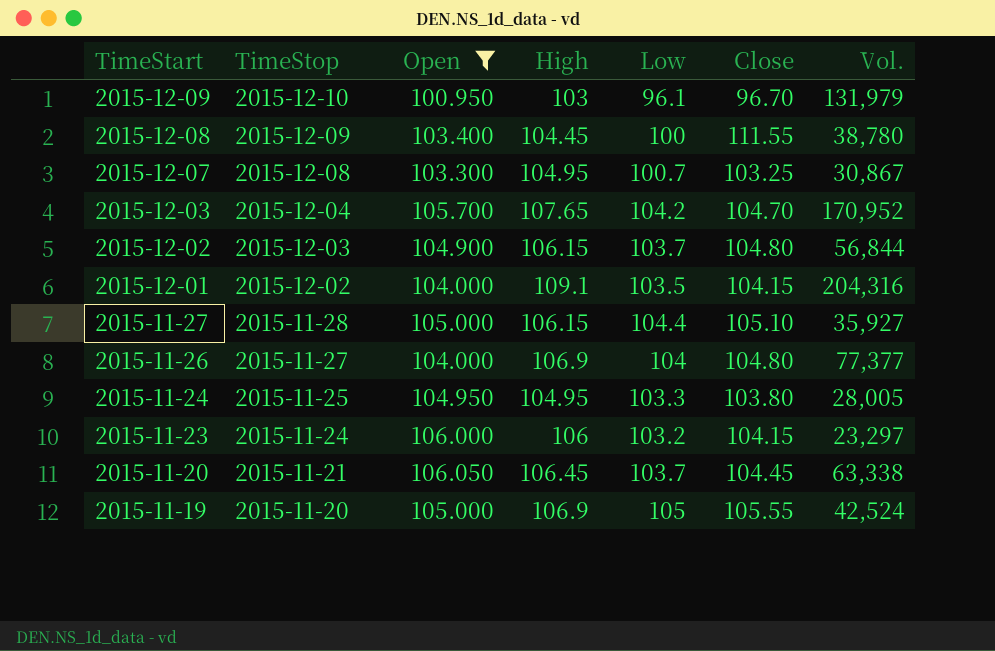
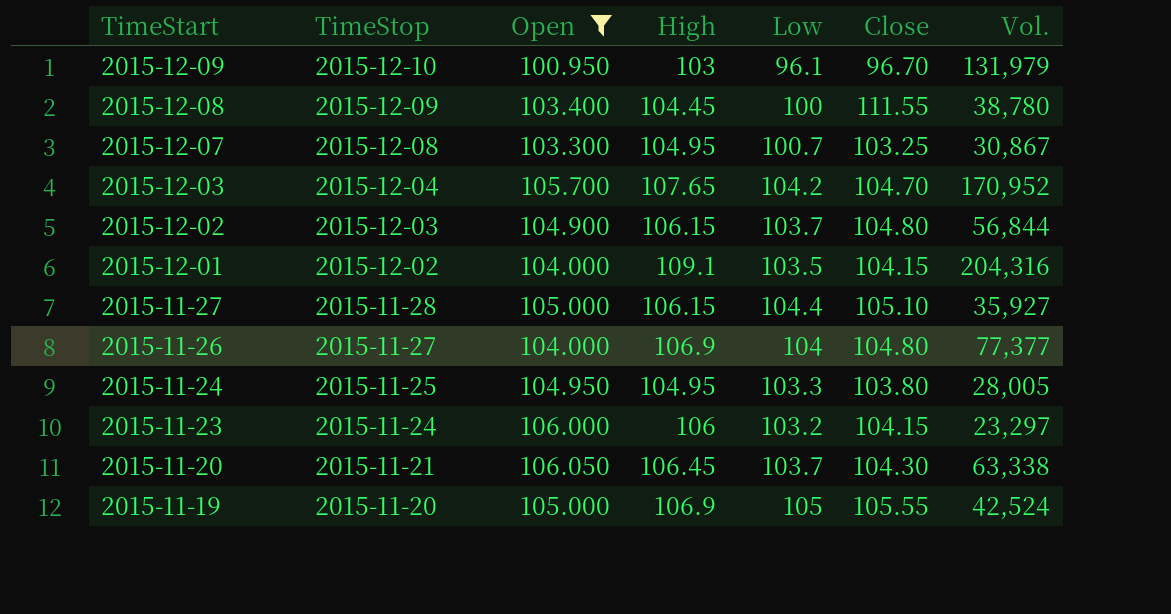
2015-11-20 | Close: 104.45 -> 104.30

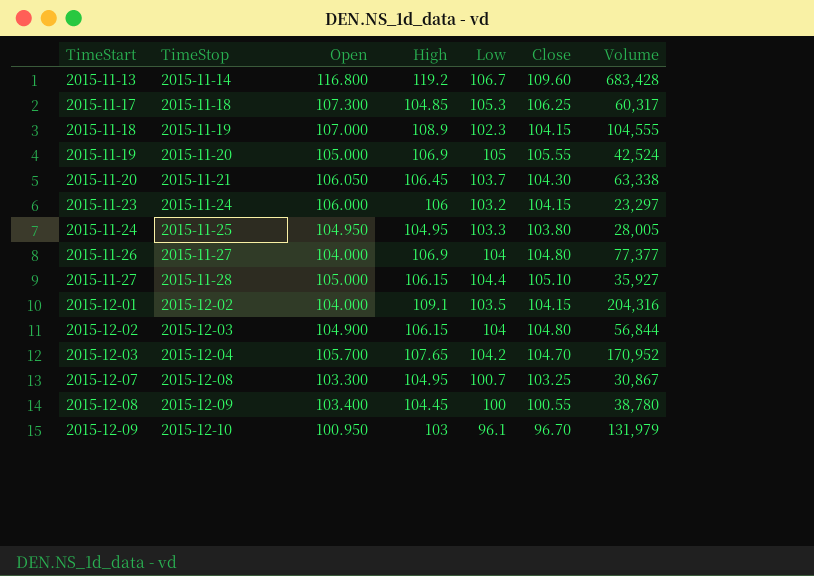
filter: Open <= 106.050 -> none
row order: TimeStart descending -> TimeStart ascending
column name: Vol. -> Volume
2015-12-02 | Low: 103.7 -> 104
2015-12-08 | Close: 111.55 -> 100.55

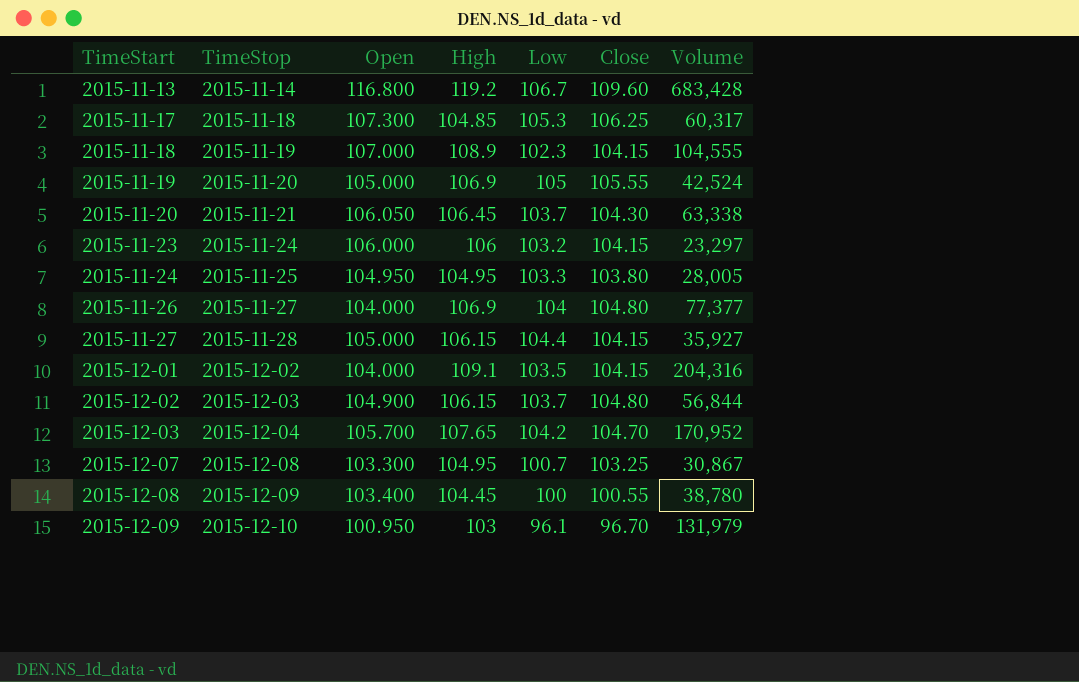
2015-11-27 | Close: 105.10 -> 104.15
2015-12-02 | Low: 104 -> 103.7

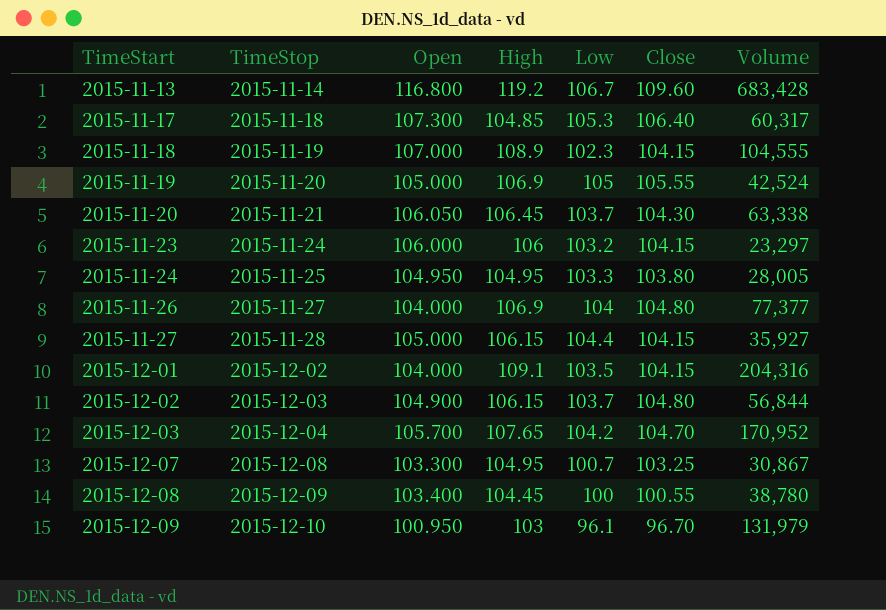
2015-11-17 | Close: 106.25 -> 106.40

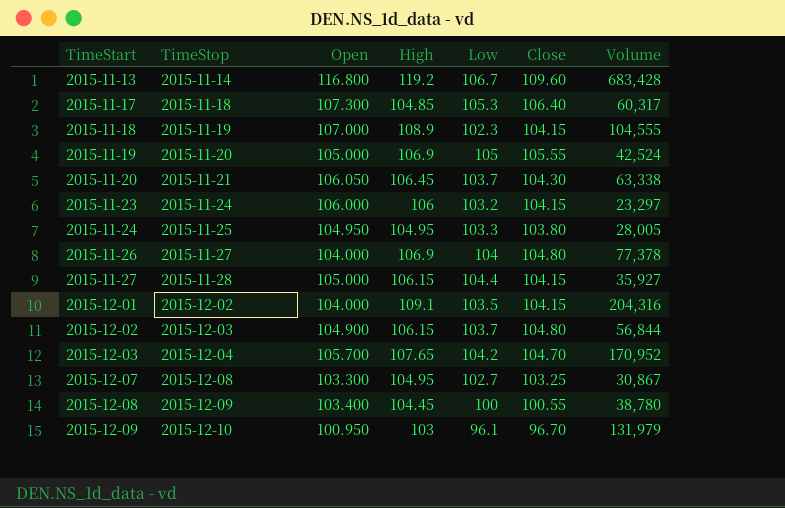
2015-11-26 | Volume: 77,377 -> 77,378
2015-12-07 | Low: 100.7 -> 102.7

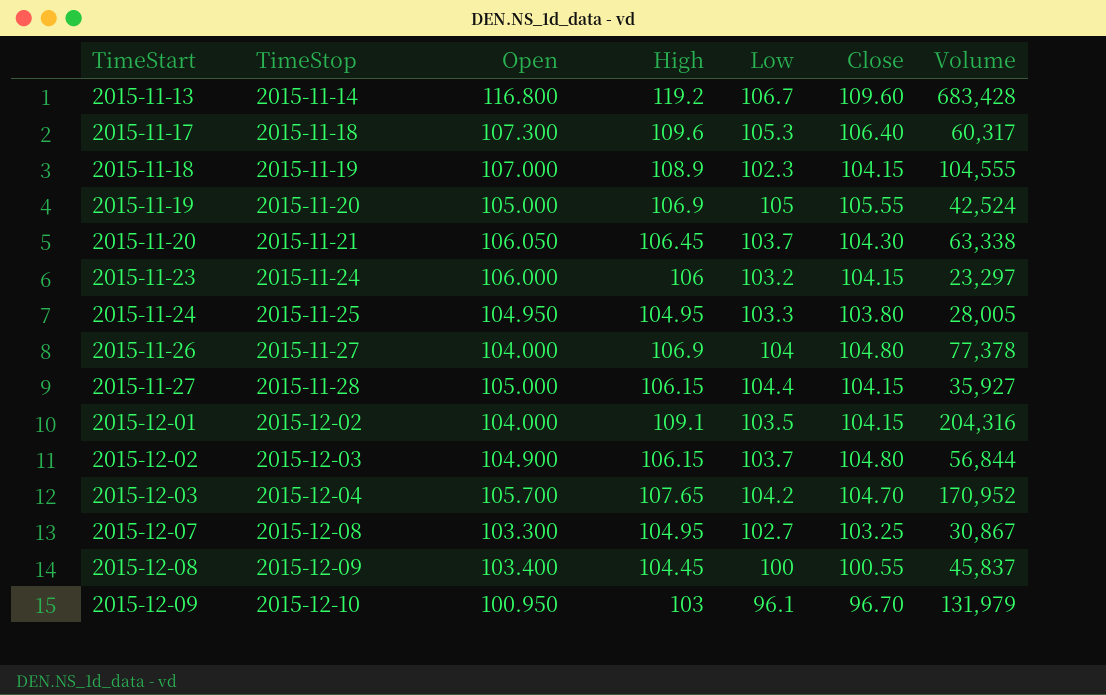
2015-11-17 | High: 104.85 -> 109.6
2015-12-08 | Volume: 38,780 -> 45,837

